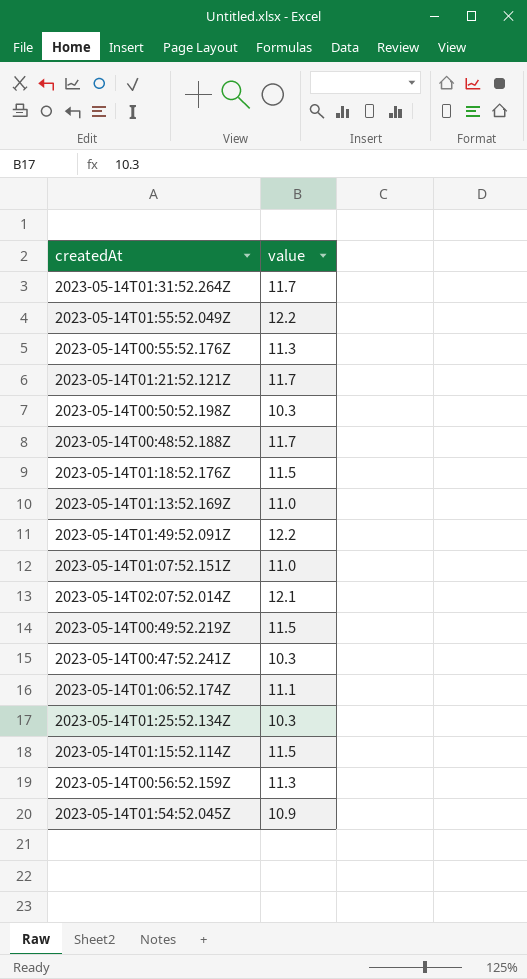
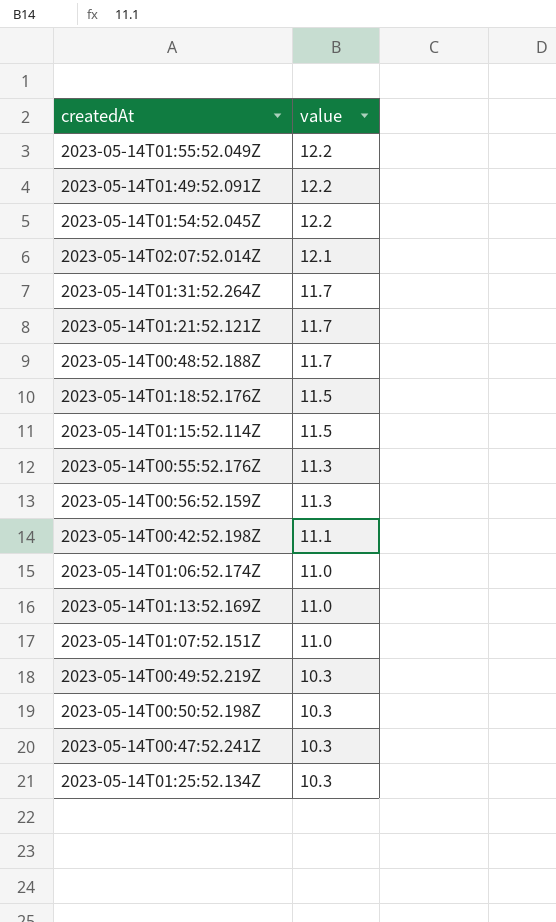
row order: none -> value descending
2023-05-14T01:54:52.045Z | value: 10.9 -> 12.2
row 2023-05-14T00:42:52.198Z: none -> 11.1
2023-05-14T01:06:52.174Z | value: 11.1 -> 11.0
2023-05-14T00:49:52.219Z | value: 11.5 -> 10.3

